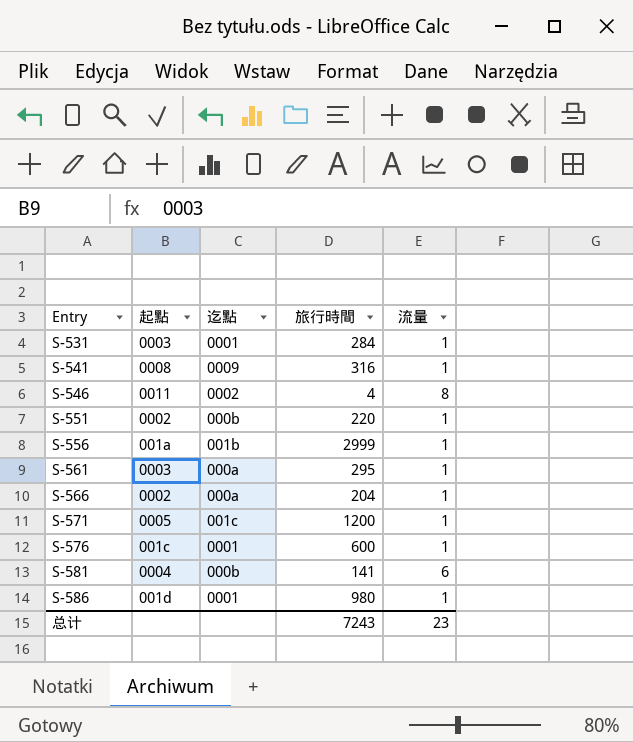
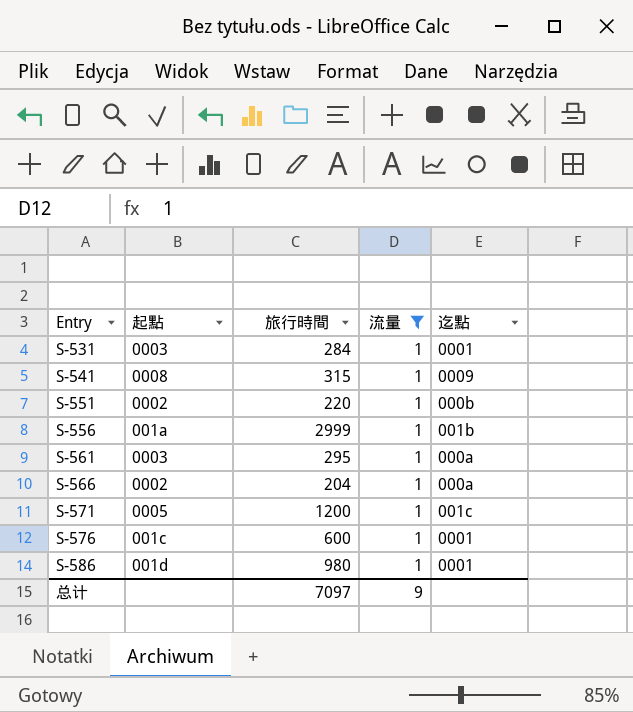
filter: none -> 流量 = 1
column 迄點 | position: 3 -> 5
S-541 | 旅行時間: 316 -> 315
总计 | 旅行時間: 7243 -> 7097
总计 | 流量: 23 -> 9

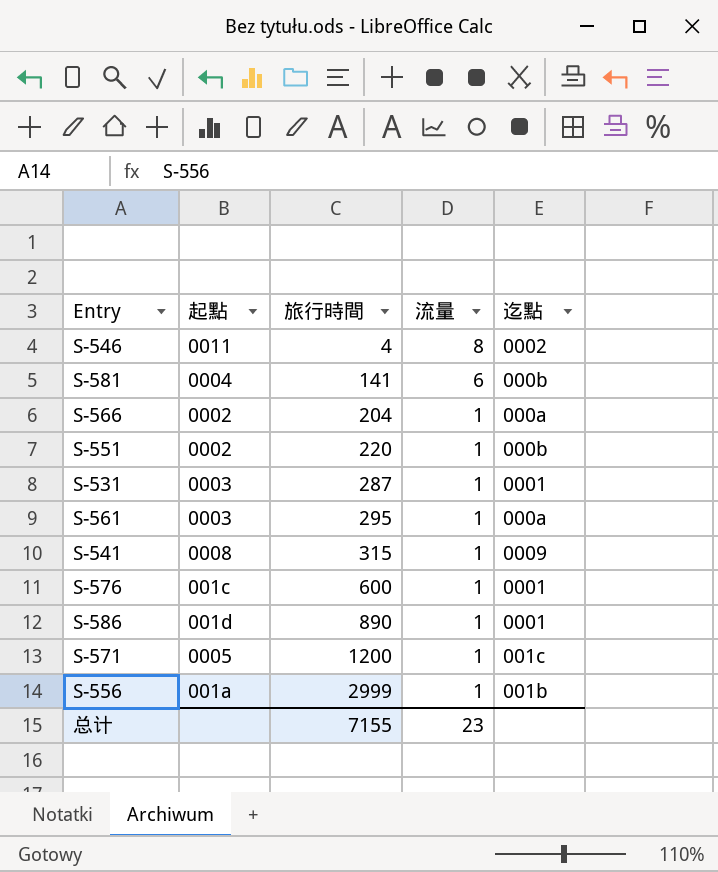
filter: 流量 = 1 -> none
row order: Entry ascending -> 旅行時間 ascending
S-531 | 旅行時間: 284 -> 287
S-586 | 旅行時間: 980 -> 890
总计 | 旅行時間: 7097 -> 7155
总计 | 流量: 9 -> 23

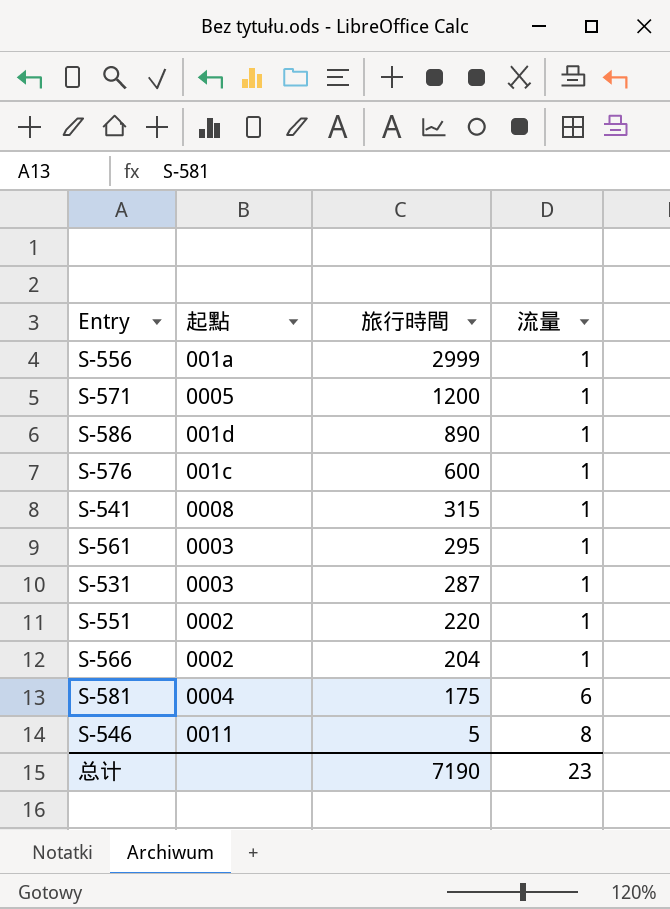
row order: 旅行時間 ascending -> 旅行時間 descending
column 迄點 | position: 5 -> none
S-581 | 旅行時間: 141 -> 175
S-546 | 旅行時間: 4 -> 5
总计 | 旅行時間: 7155 -> 7190

